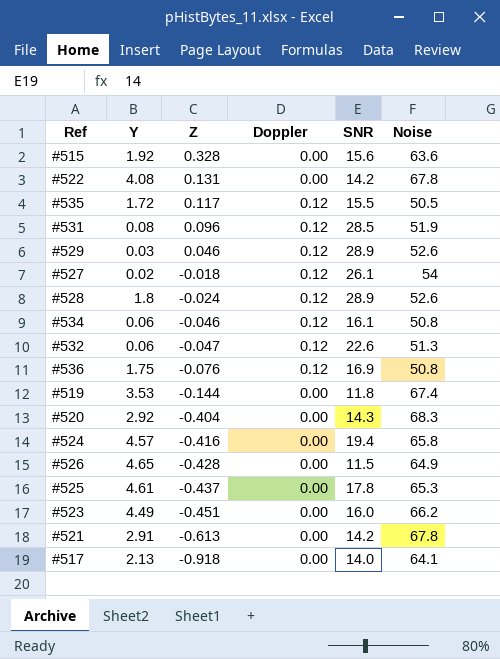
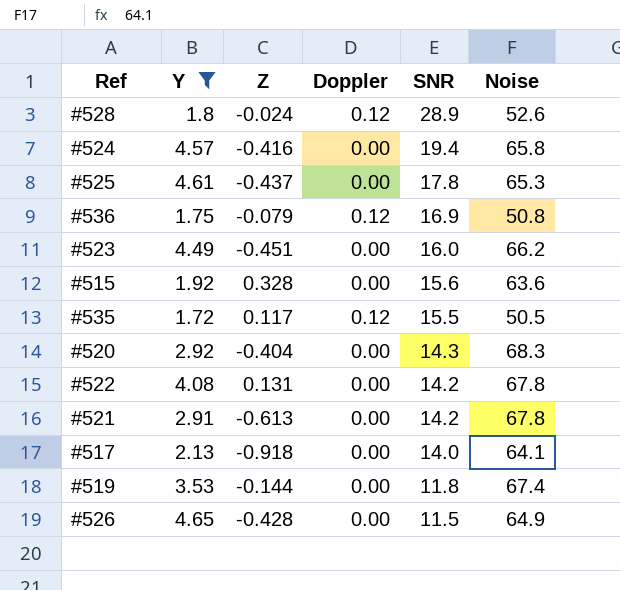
filter: none -> Y >= 1.72
row order: Z descending -> SNR descending
#536 | Z: -0.076 -> -0.079

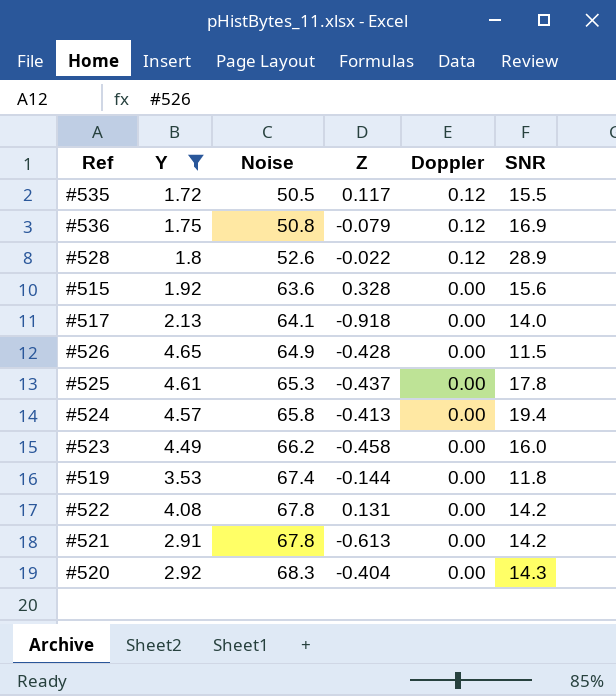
row order: SNR descending -> Noise ascending
column Noise | position: 6 -> 3
#528 | Z: -0.024 -> -0.022
#524 | Z: -0.416 -> -0.413
#523 | Z: -0.451 -> -0.458

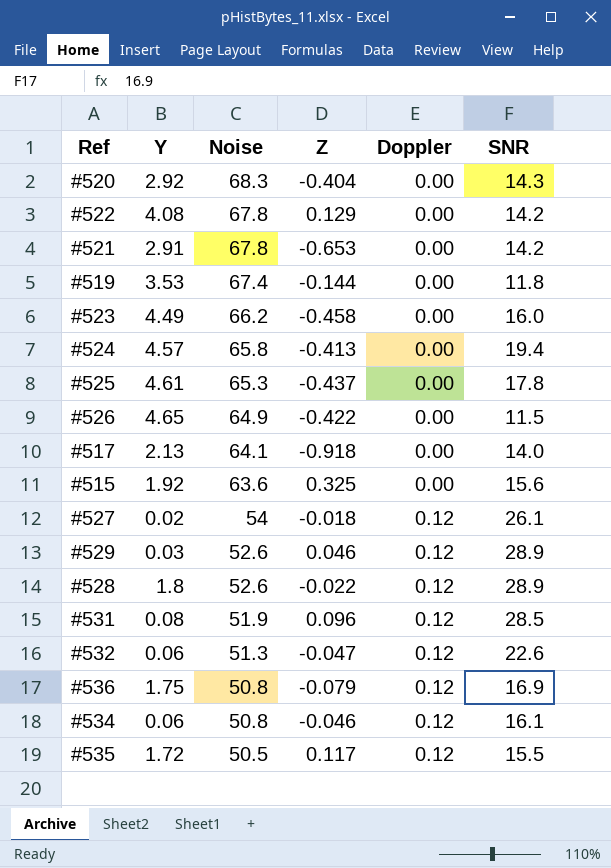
filter: Y >= 1.72 -> none
row order: Noise ascending -> Noise descending
#522 | Z: 0.131 -> 0.129
#521 | Z: -0.613 -> -0.653
#526 | Z: -0.428 -> -0.422
#515 | Z: 0.328 -> 0.325

